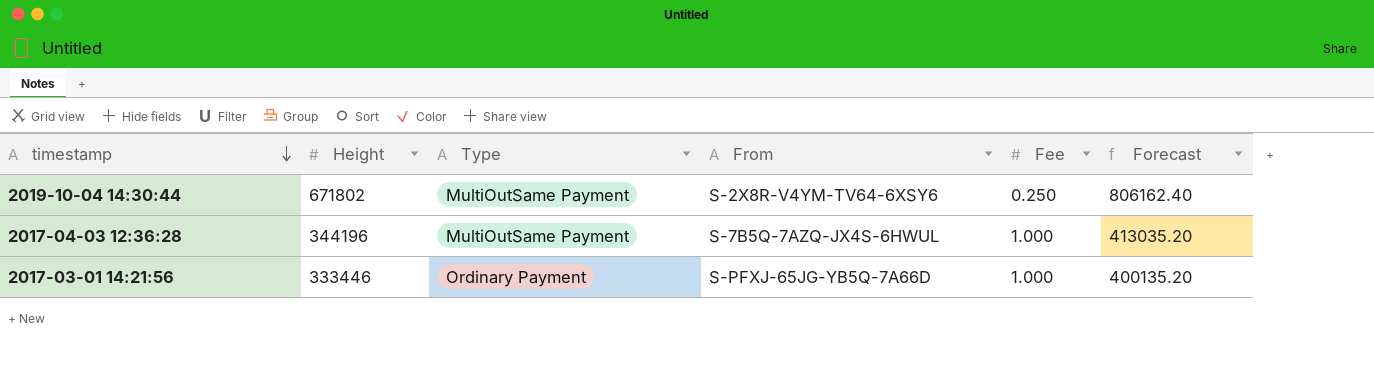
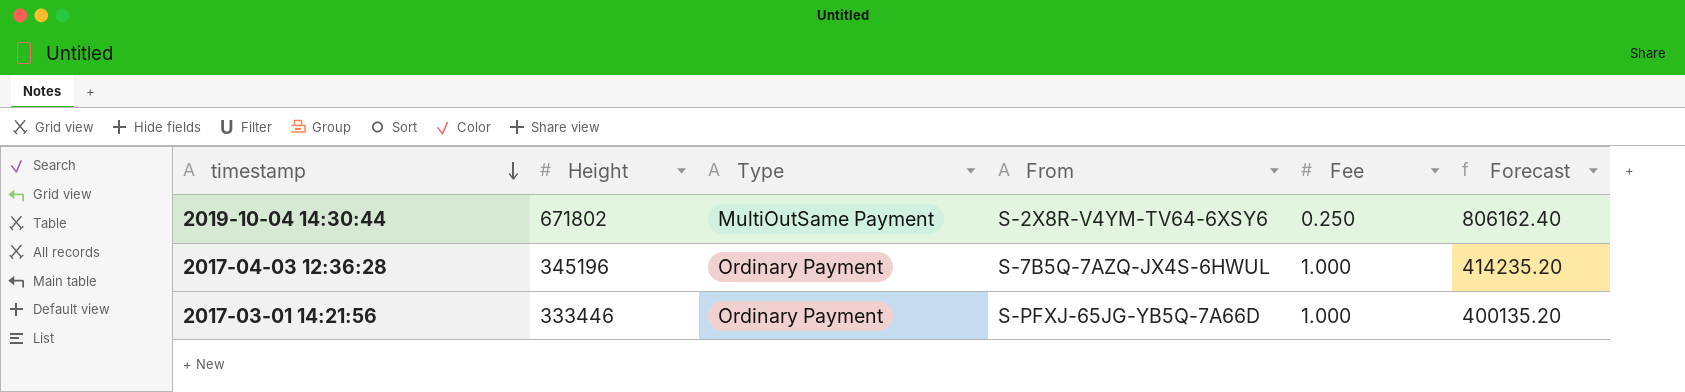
2017-04-03 12:36:28 | Height: 344196 -> 345196
2017-04-03 12:36:28 | Type: MultiOutSame Payment -> Ordinary Payment
2017-04-03 12:36:28 | Forecast: 413035.20 -> 414235.20

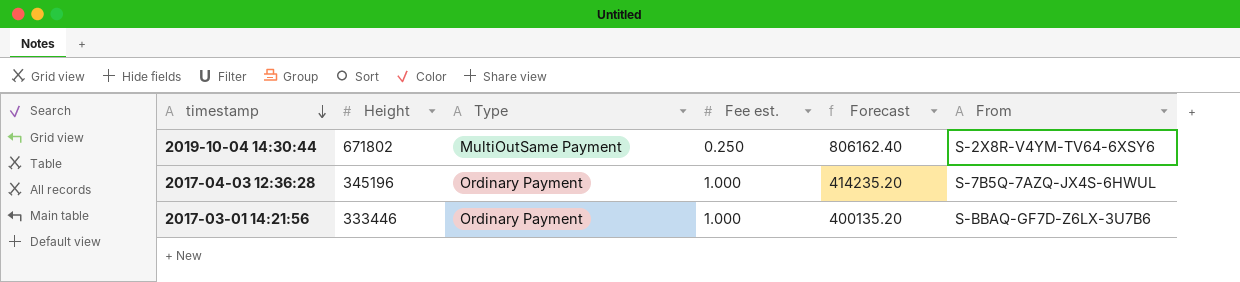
column name: Fee -> Fee est.
column From | position: 4 -> 6
2017-03-01 14:21:56 | From: S-PFXJ-65JG-YB5Q-7A66D -> S-BBAQ-GF7D-Z6LX-3U7B6

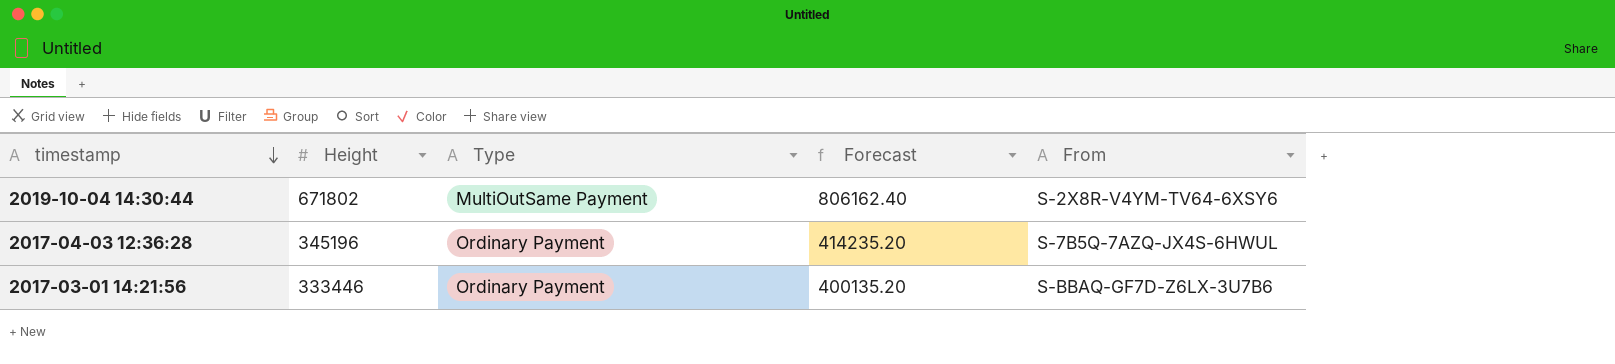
column Fee est. | position: 4 -> none

